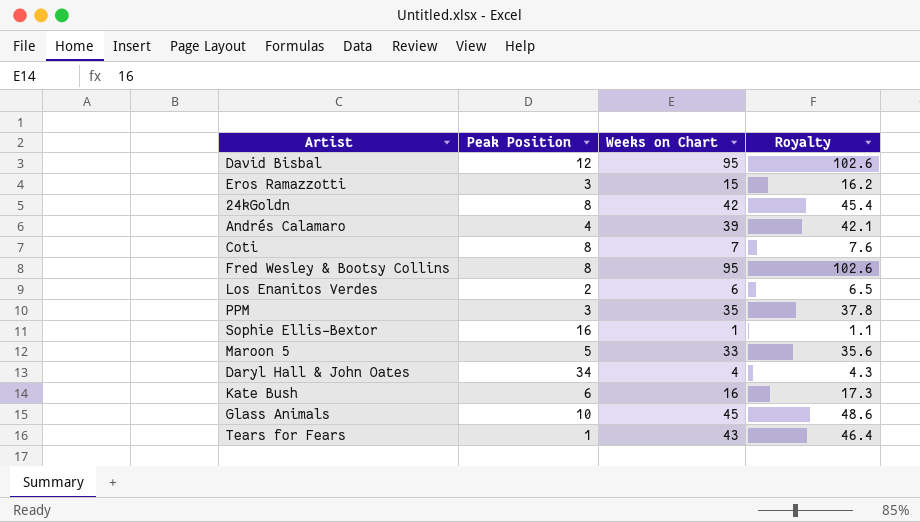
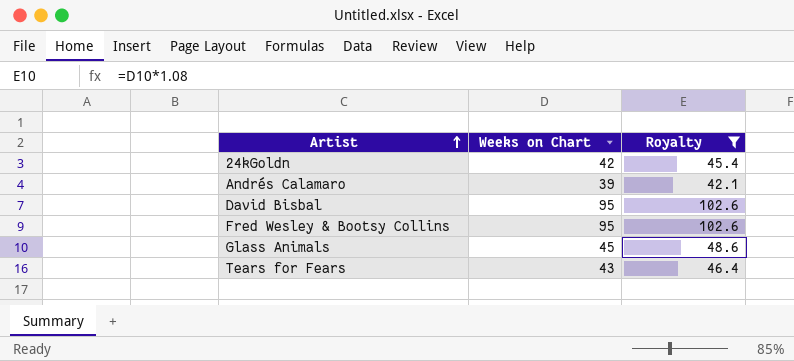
filter: none -> Royalty >= 42.1
row order: none -> Artist ascending
column Peak Position | position: 2 -> none

